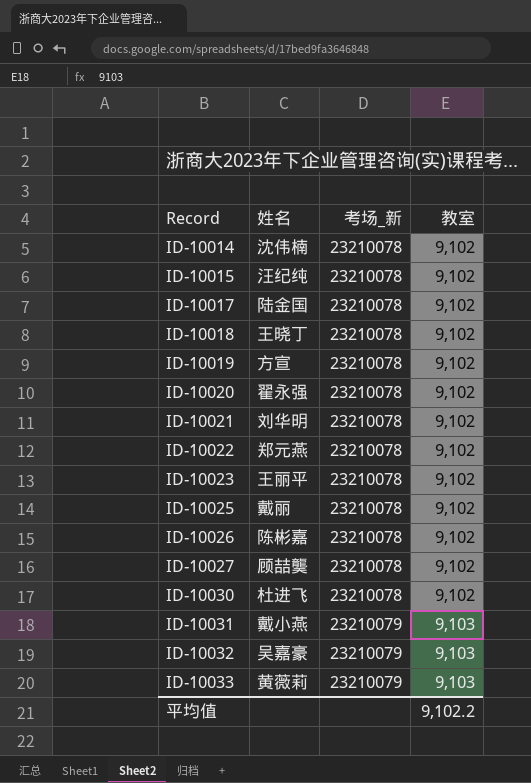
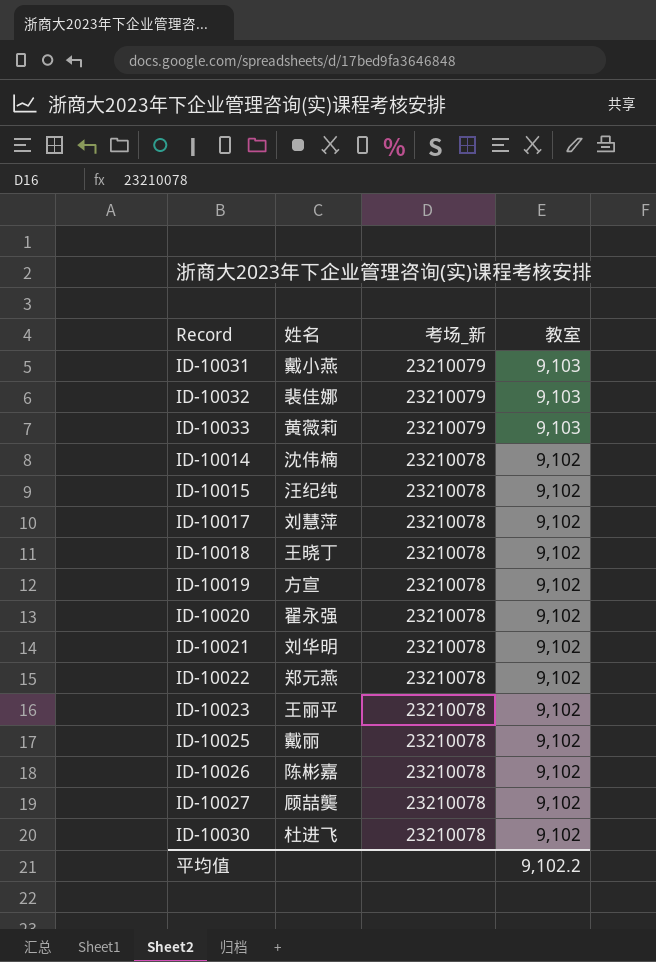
row order: Record ascending -> 考场_新 descending
ID-10032 | 姓名: 吴嘉豪 -> 裴佳娜
ID-10017 | 姓名: 陆金国 -> 刘慧萍

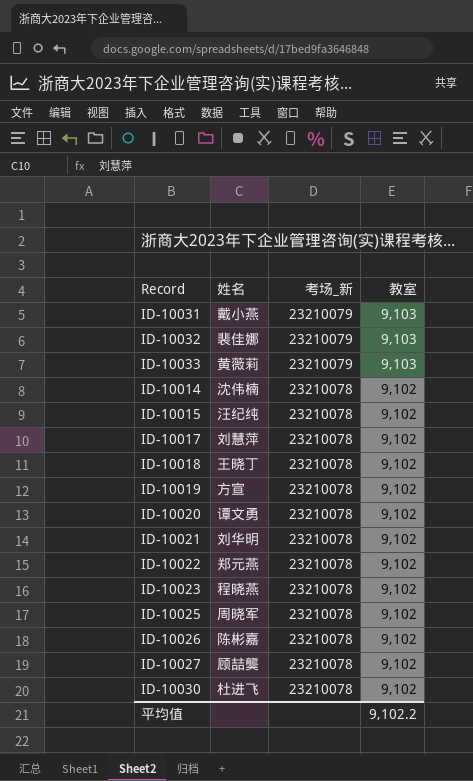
ID-10020 | 姓名: 翟永强 -> 谭文勇
ID-10023 | 姓名: 王丽平 -> 程晓燕
ID-10025 | 姓名: 戴丽 -> 周晓军

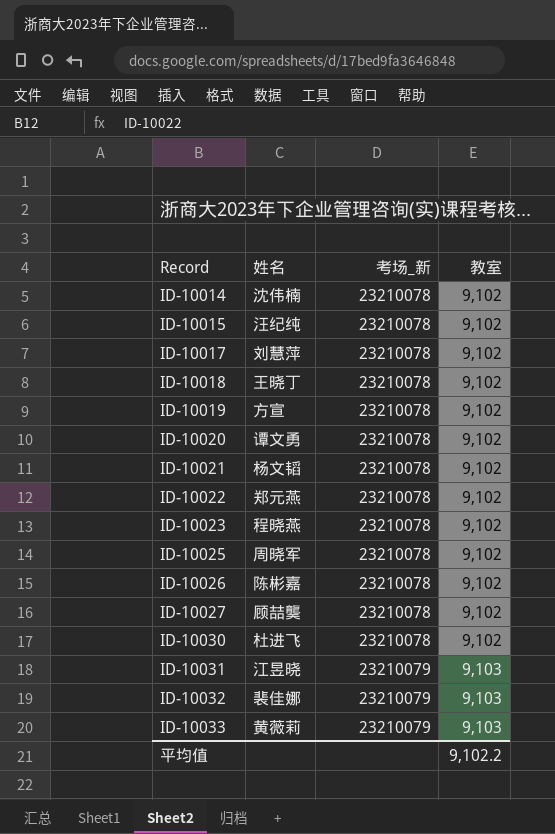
row order: 考场_新 descending -> Record ascending
ID-10021 | 姓名: 刘华明 -> 杨文韬
ID-10031 | 姓名: 戴小燕 -> 江昱晓

